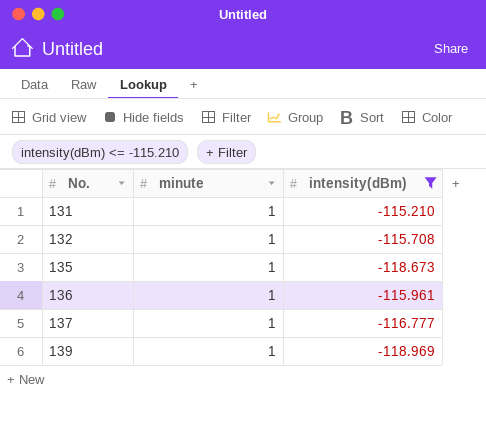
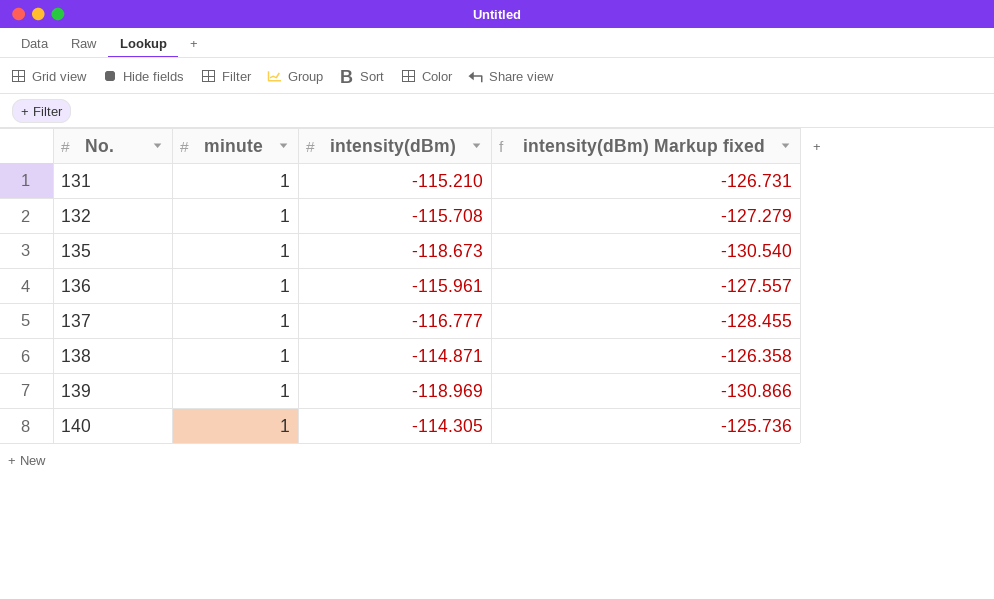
filter: intensity(dBm) <= -115.210 -> none
column intensity(dBm) Markup fixed | formula: none -> [intensity(dBm)] * 1.1

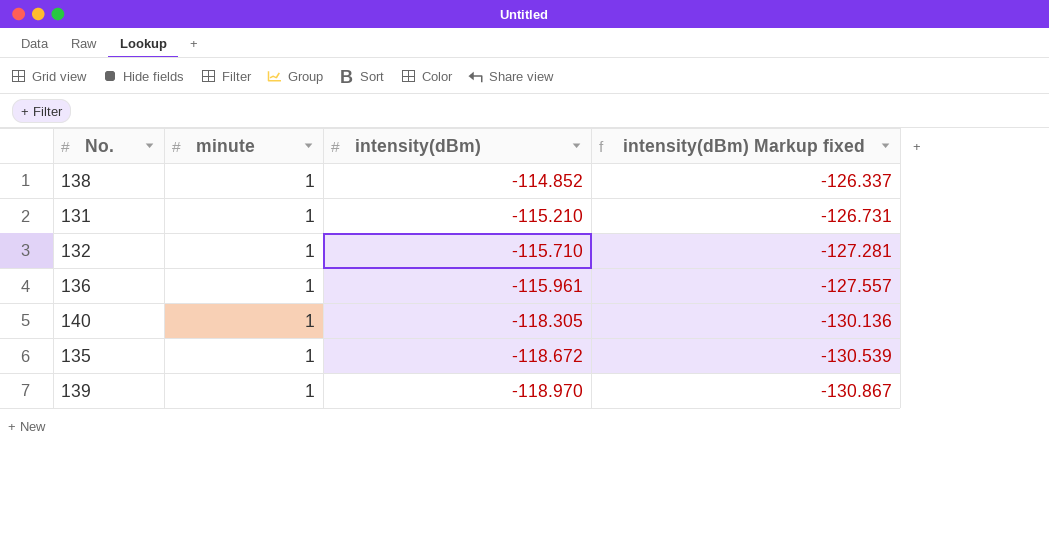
row order: No. ascending -> intensity(dBm) descending
row 137: 1 | -116.777 | -128.455 -> none
138 | intensity(dBm): -114.871 -> -114.852
138 | intensity(dBm) Markup fixed: -126.358 -> -126.337
132 | intensity(dBm): -115.708 -> -115.710
132 | intensity(dBm) Markup fixed: -127.279 -> -127.281
140 | intensity(dBm): -114.305 -> -118.305
140 | intensity(dBm) Markup fixed: -125.736 -> -130.136
135 | intensity(dBm): -118.673 -> -118.672
135 | intensity(dBm) Markup fixed: -130.540 -> -130.539
139 | intensity(dBm): -118.969 -> -118.970
139 | intensity(dBm) Markup fixed: -130.866 -> -130.867

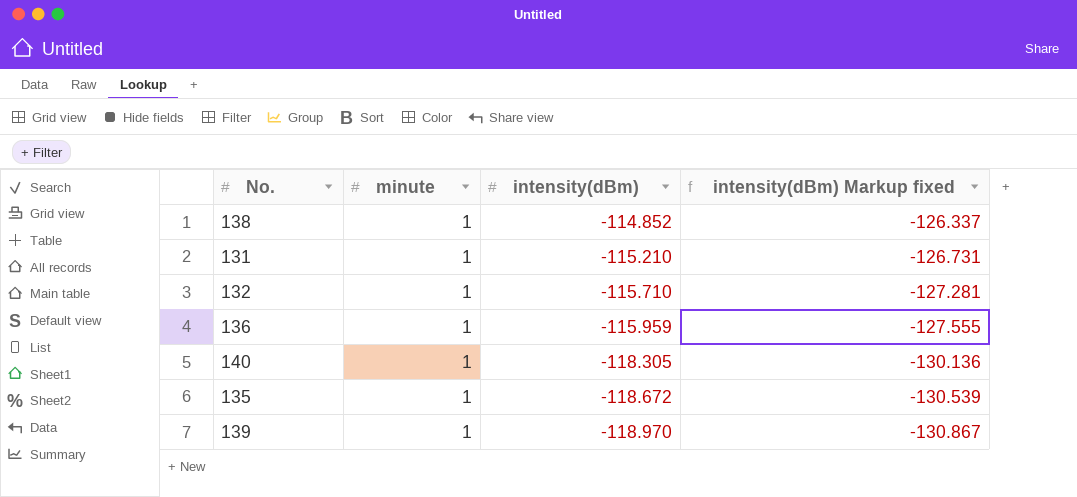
136 | intensity(dBm): -115.961 -> -115.959
136 | intensity(dBm) Markup fixed: -127.557 -> -127.555

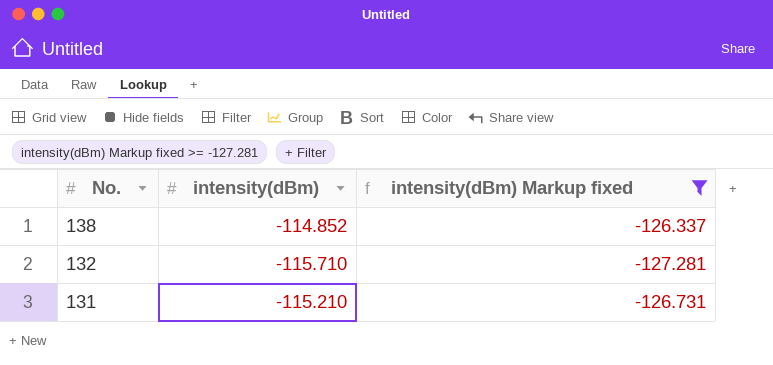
filter: none -> intensity(dBm) Markup fixed >= -127.281
row order: intensity(dBm) descending -> No. descending
column minute | position: 2 -> none

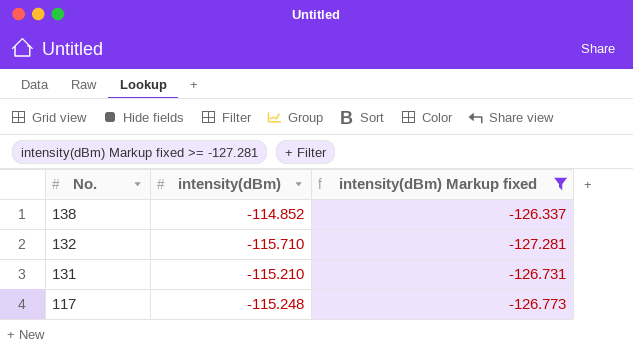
row 117: none -> -115.248 | -126.773

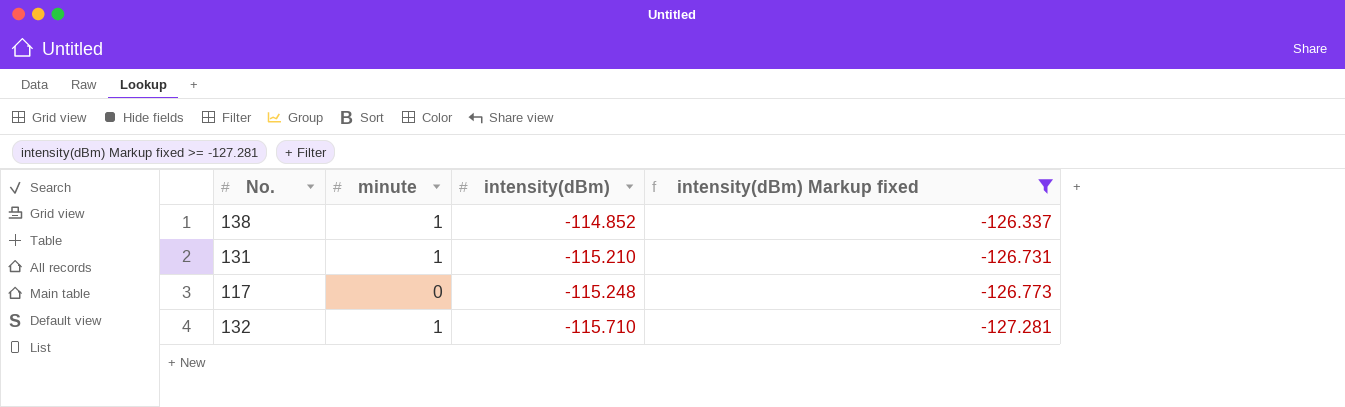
row order: No. descending -> intensity(dBm) descending
column minute | position: none -> 2

